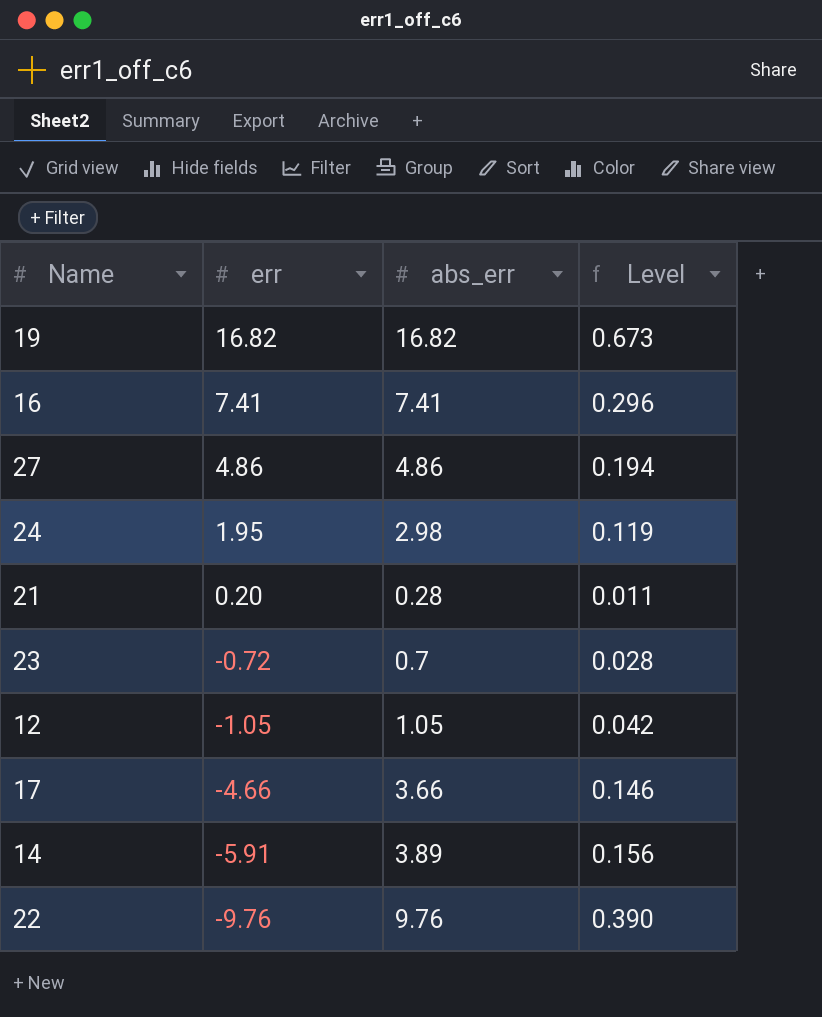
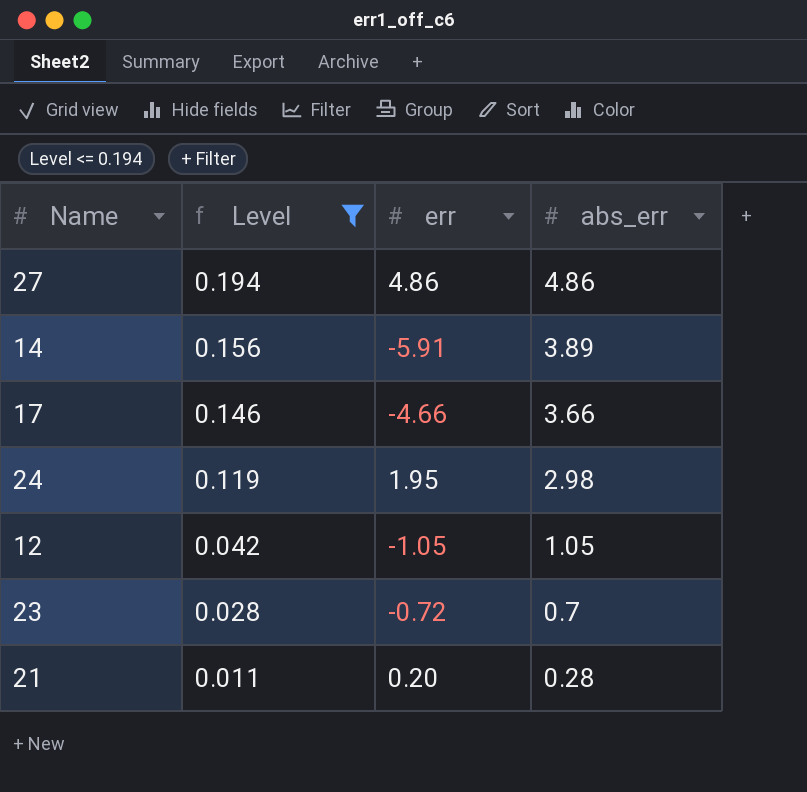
filter: none -> Level <= 0.194
row order: err descending -> Level descending
column Level | position: 4 -> 2

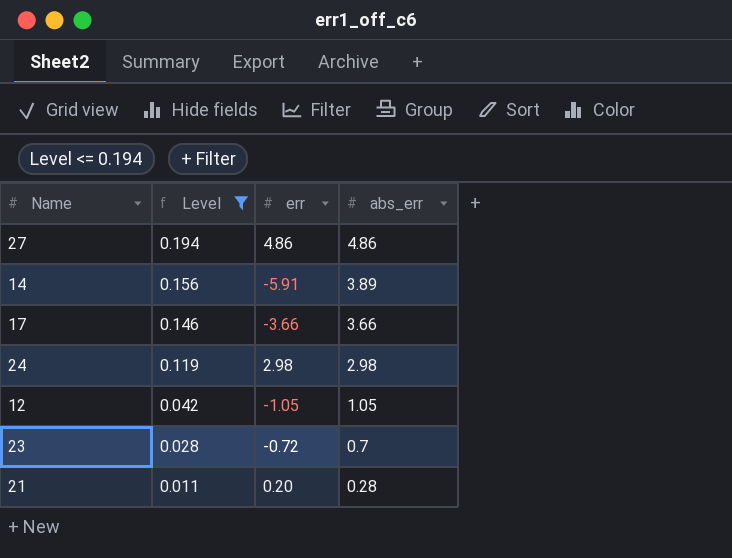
17 | err: -4.66 -> -3.66
24 | err: 1.95 -> 2.98

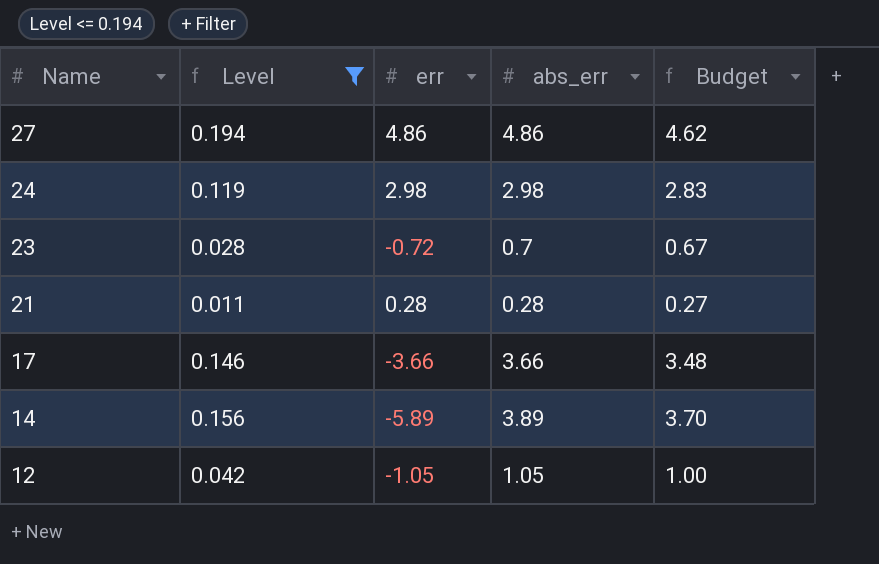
row order: Level descending -> Name descending
column Budget | formula: none -> [abs_err] * 0.95
21 | err: 0.20 -> 0.28
14 | err: -5.91 -> -5.89

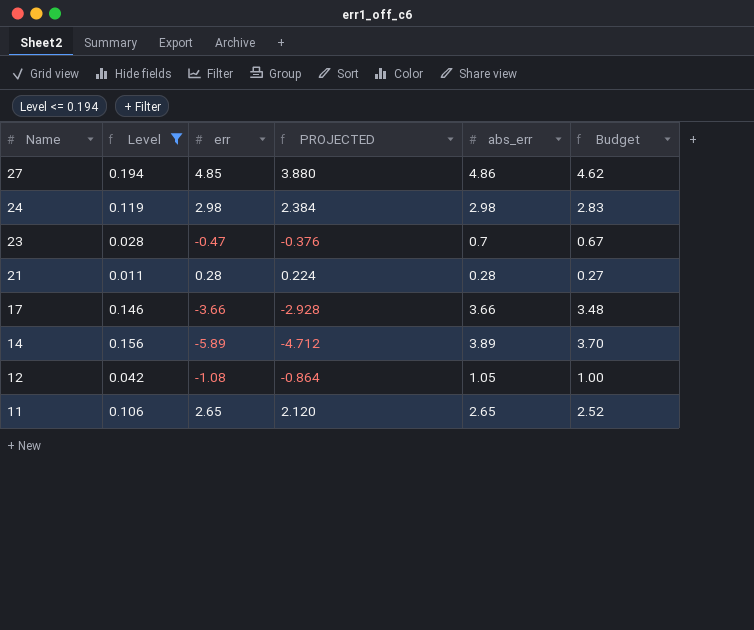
column PROJECTED | formula: none -> [err] * 0.8
27 | err: 4.86 -> 4.85
23 | err: -0.72 -> -0.47
12 | err: -1.05 -> -1.08
row 11: none -> 0.106 | 2.65 | 2.120 | 2.65 | 2.52

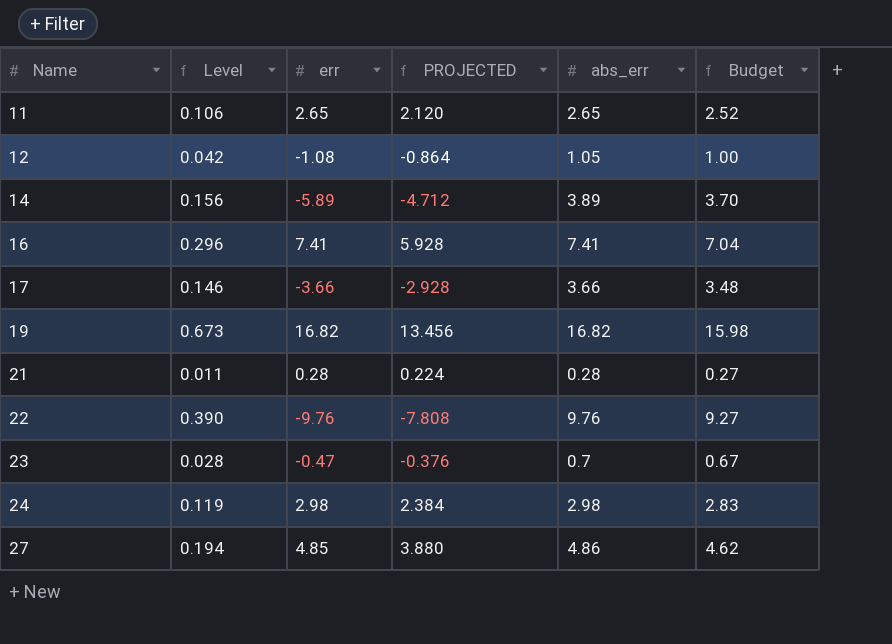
filter: Level <= 0.194 -> none
row order: Name descending -> Name ascending

